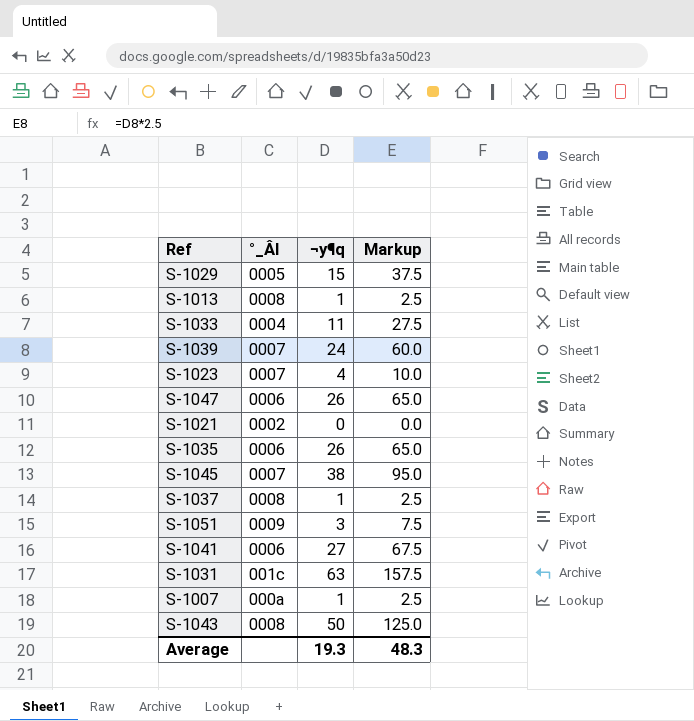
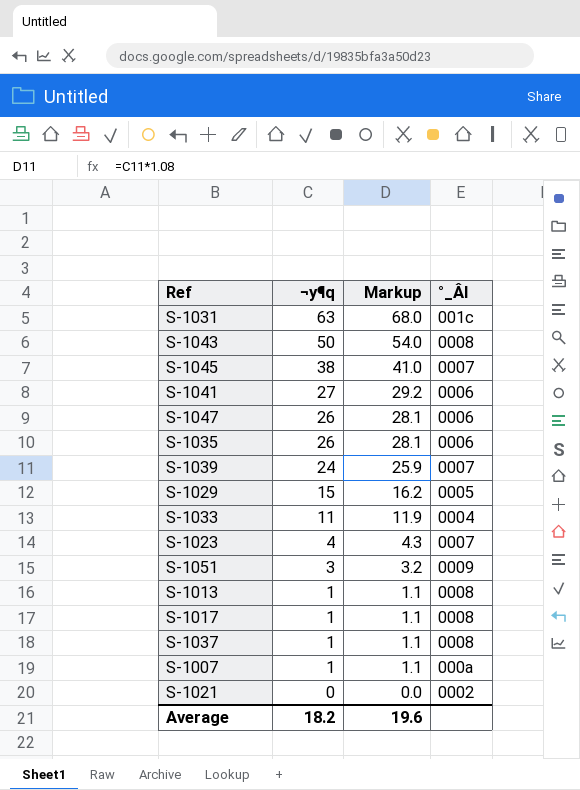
row order: none -> ¬y¶q descending
column Markup | formula: [¬y¶q] * 2.5 -> [¬y¶q] * 1.08
column °_ÂI | position: 2 -> 4
row S-1017: none -> 1 | 1.1 | 0008
Average | ¬y¶q: 19.3 -> 18.2
Average | Markup: 48.3 -> 19.6

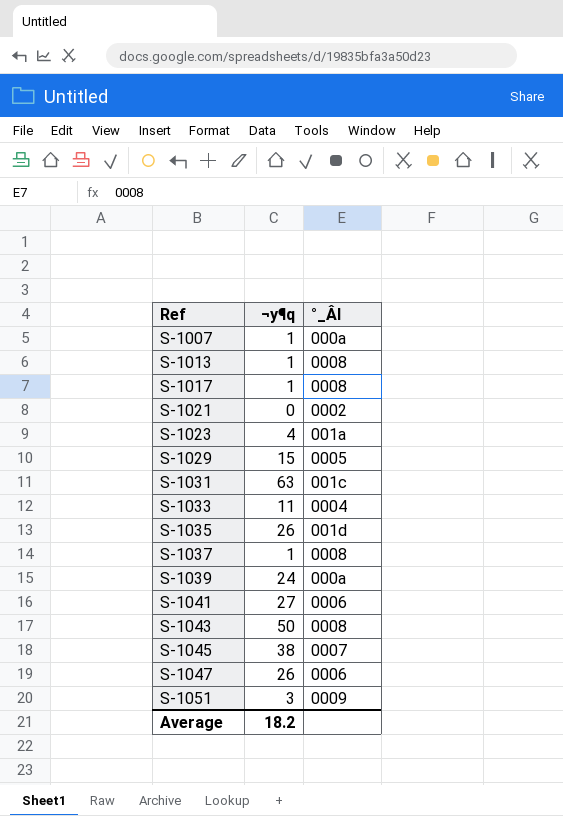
row order: ¬y¶q descending -> Ref ascending
column Markup | formula: [¬y¶q] * 1.08 -> none
S-1023 | °_ÂI: 0007 -> 001a
S-1035 | °_ÂI: 0006 -> 001d
S-1039 | °_ÂI: 0007 -> 000a

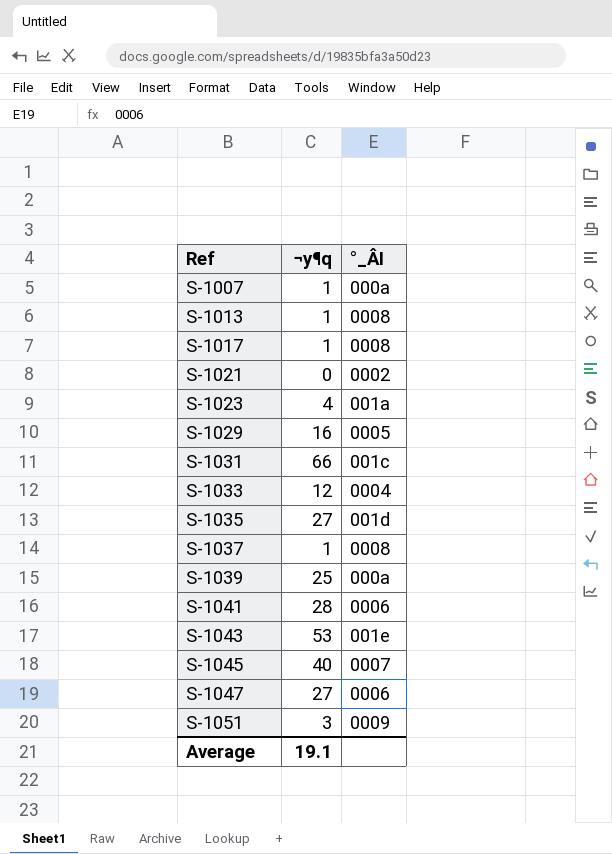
S-1029 | ¬y¶q: 15 -> 16
S-1031 | ¬y¶q: 63 -> 66
S-1033 | ¬y¶q: 11 -> 12
S-1035 | ¬y¶q: 26 -> 27
S-1039 | ¬y¶q: 24 -> 25
S-1041 | ¬y¶q: 27 -> 28
S-1043 | ¬y¶q: 50 -> 53
S-1043 | °_ÂI: 0008 -> 001e
S-1045 | ¬y¶q: 38 -> 40
S-1047 | ¬y¶q: 26 -> 27
Average | ¬y¶q: 18.2 -> 19.1

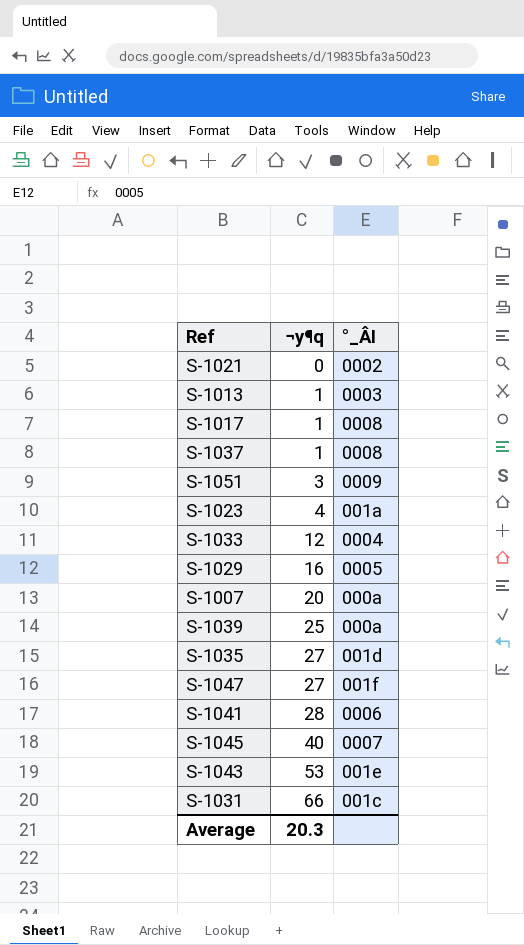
row order: Ref ascending -> ¬y¶q ascending
S-1013 | °_ÂI: 0008 -> 0003
S-1007 | ¬y¶q: 1 -> 20
S-1047 | °_ÂI: 0006 -> 001f
Average | ¬y¶q: 19.1 -> 20.3

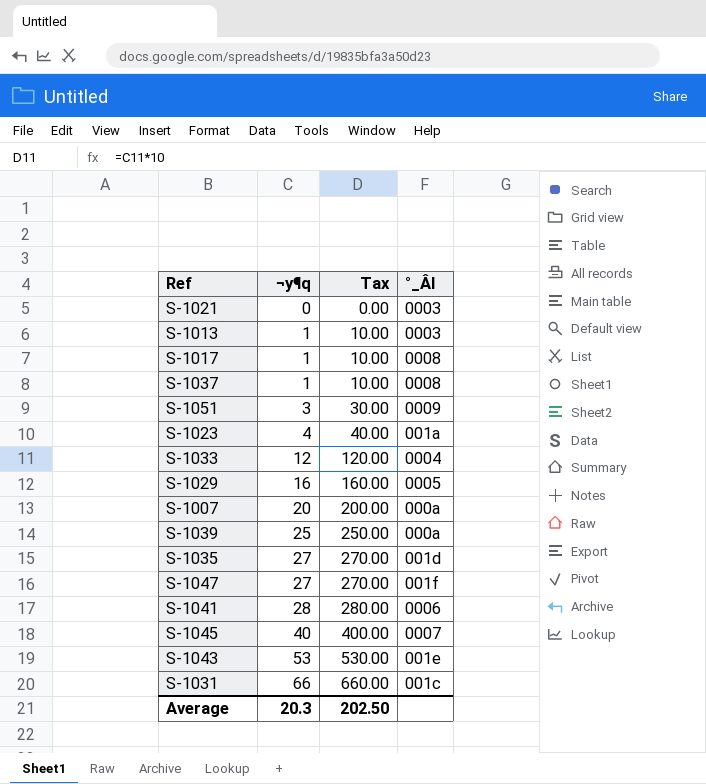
column Tax | formula: none -> [¬y¶q] * 10
S-1021 | °_ÂI: 0002 -> 0003

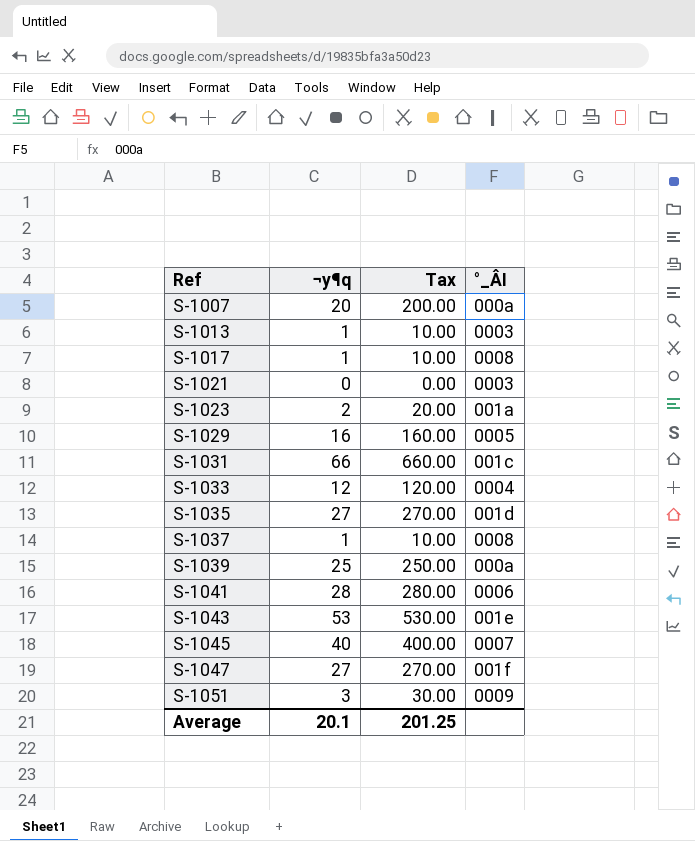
row order: ¬y¶q ascending -> Ref ascending
S-1023 | ¬y¶q: 4 -> 2
S-1023 | Tax: 40.00 -> 20.00
Average | ¬y¶q: 20.3 -> 20.1
Average | Tax: 202.50 -> 201.25

